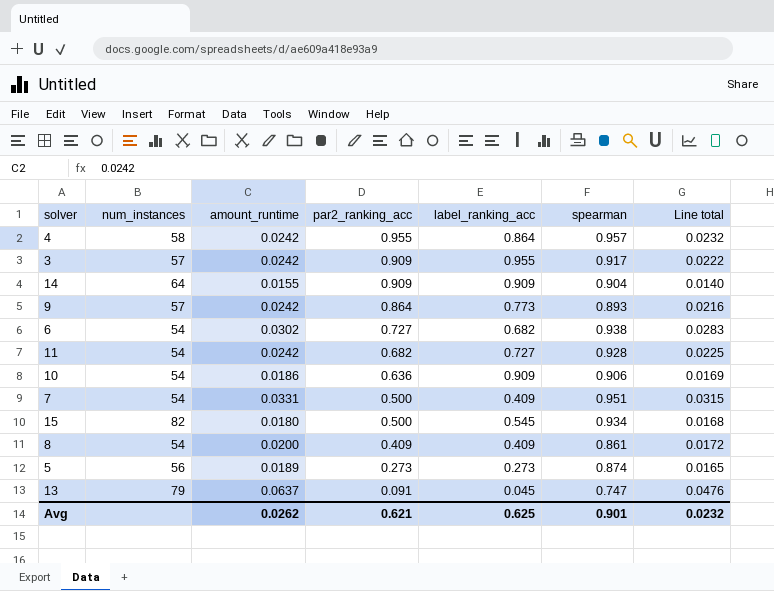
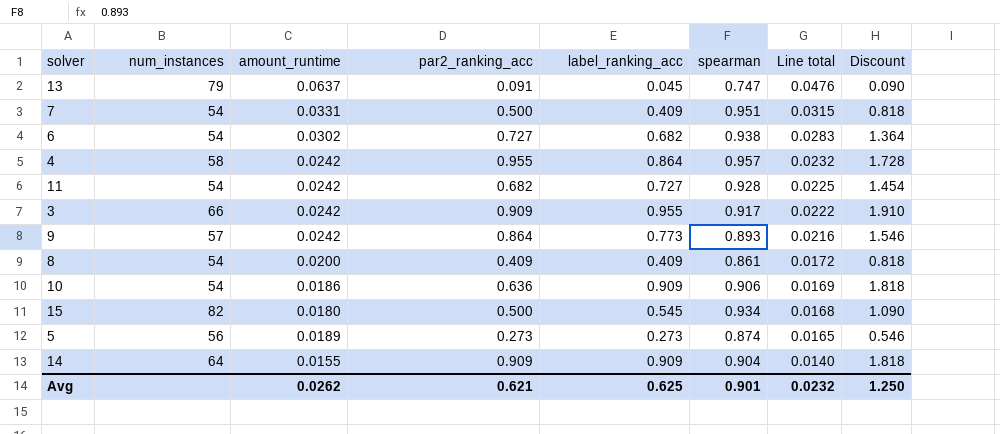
row order: par2_ranking_acc descending -> Line total descending
column Discount | formula: none -> [label_ranking_acc] * 2
3 | num_instances: 57 -> 66

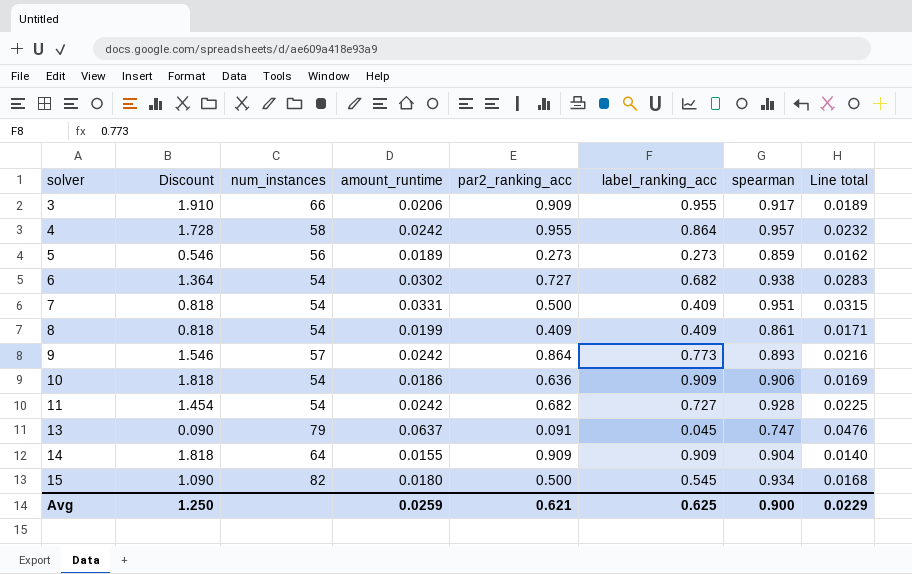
row order: Line total descending -> solver ascending
column Discount | position: 8 -> 2
3 | amount_runtime: 0.0242 -> 0.0206
3 | Line total: 0.0222 -> 0.0189
5 | spearman: 0.874 -> 0.859
5 | Line total: 0.0165 -> 0.0162
8 | amount_runtime: 0.0200 -> 0.0199
8 | Line total: 0.0172 -> 0.0171
Avg | amount_runtime: 0.0262 -> 0.0259
Avg | spearman: 0.901 -> 0.900
Avg | Line total: 0.0232 -> 0.0229

